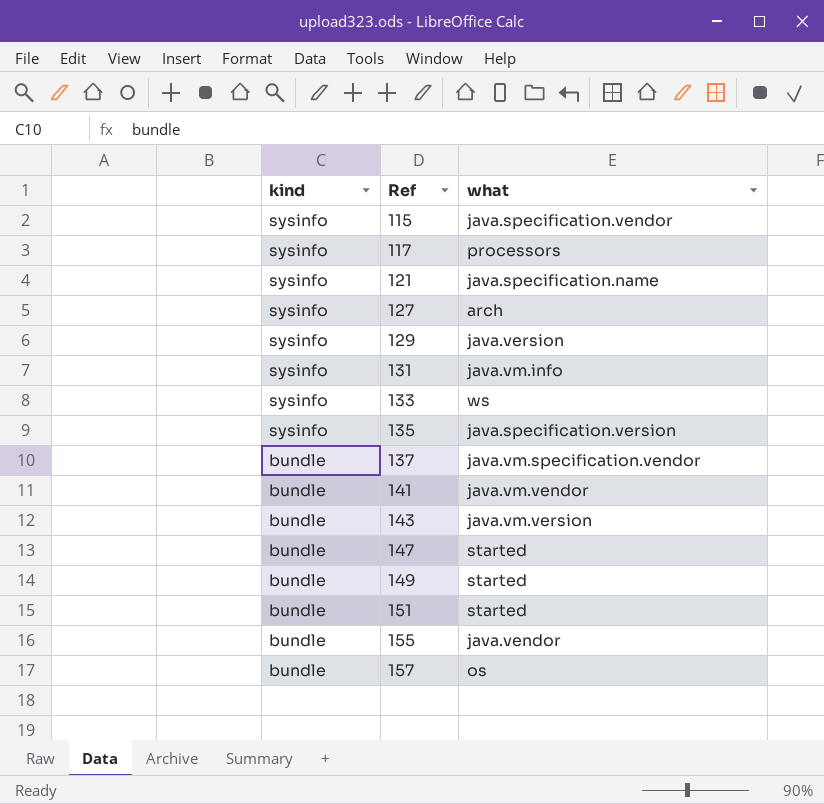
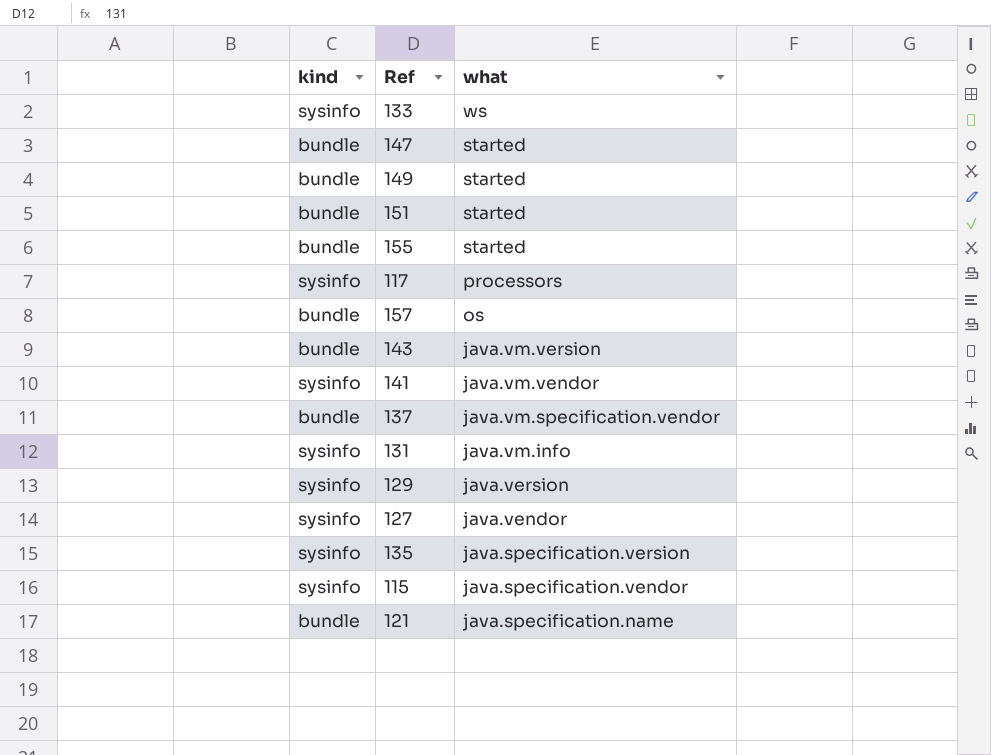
row order: kind descending -> what descending
155 | what: java.vendor -> started
141 | kind: bundle -> sysinfo
127 | what: arch -> java.vendor
121 | kind: sysinfo -> bundle

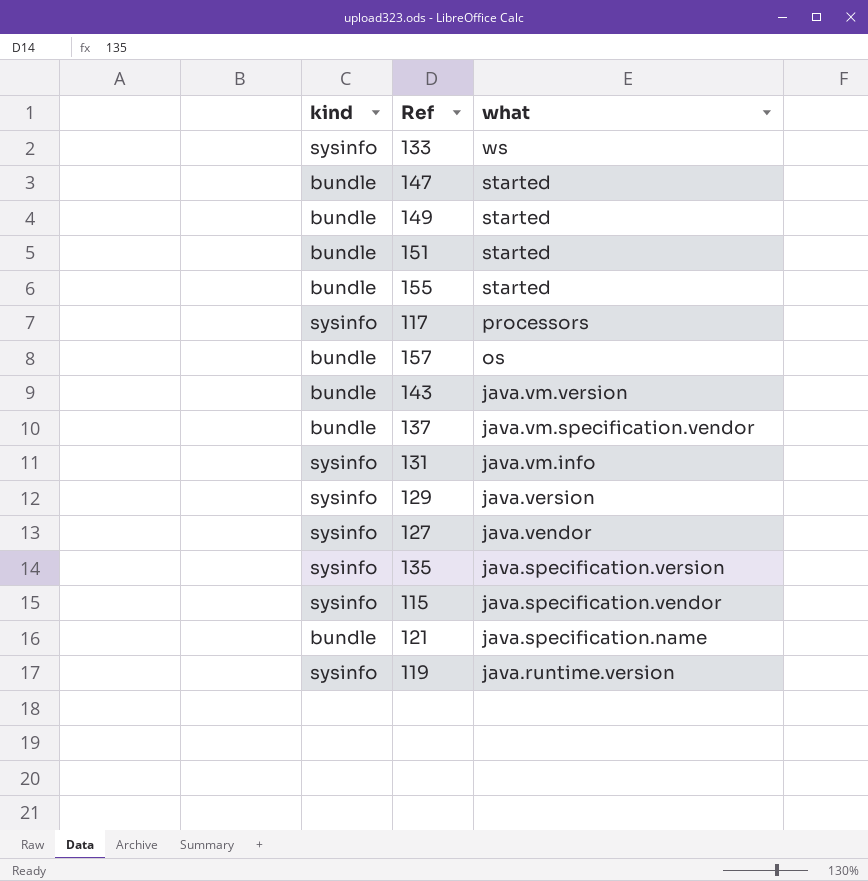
row 141: sysinfo | java.vm.vendor -> none
row 119: none -> sysinfo | java.runtime.version

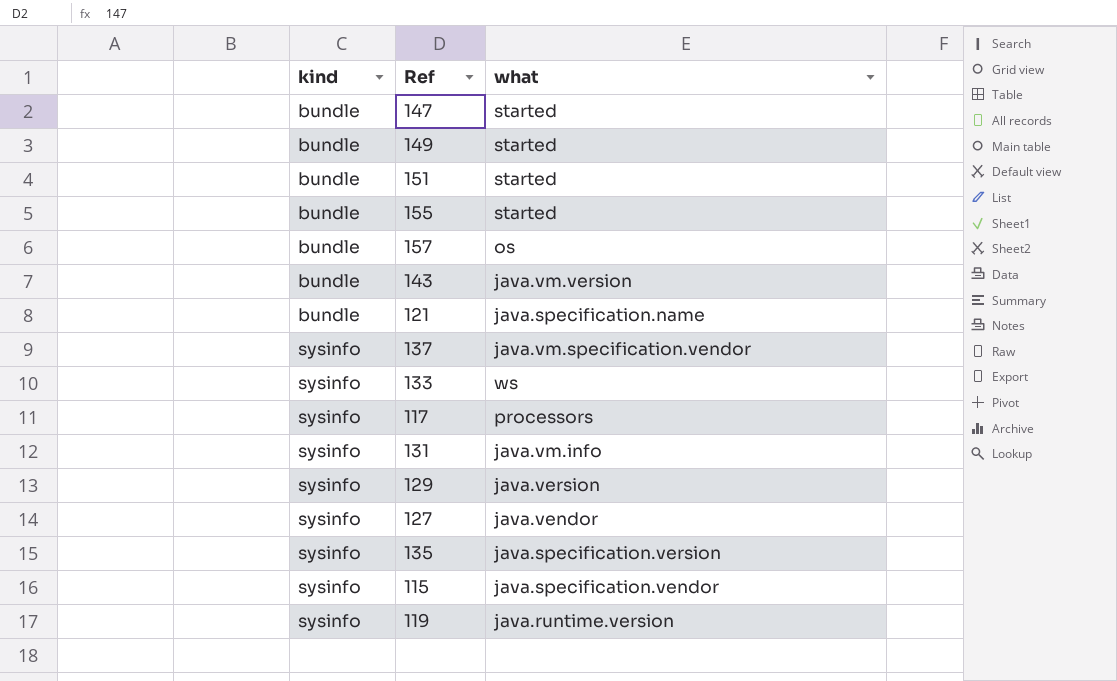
row order: what descending -> kind ascending
137 | kind: bundle -> sysinfo

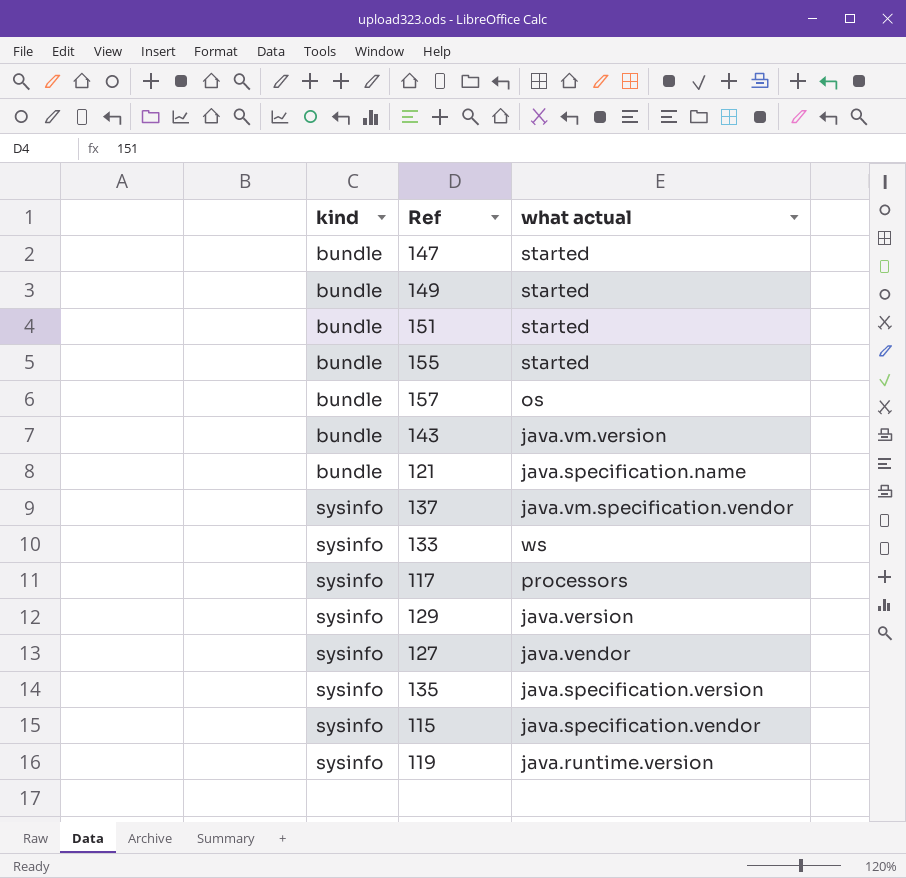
column name: what -> what actual
row 131: sysinfo | java.vm.info -> none

